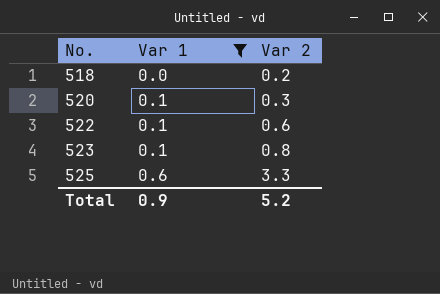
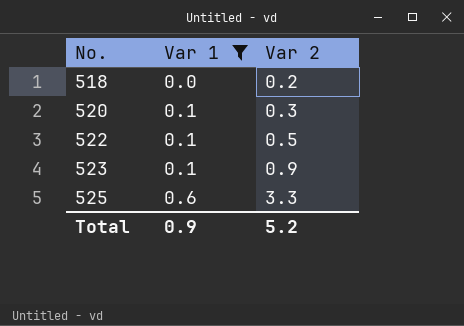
522 | Var 2: 0.6 -> 0.5
523 | Var 2: 0.8 -> 0.9

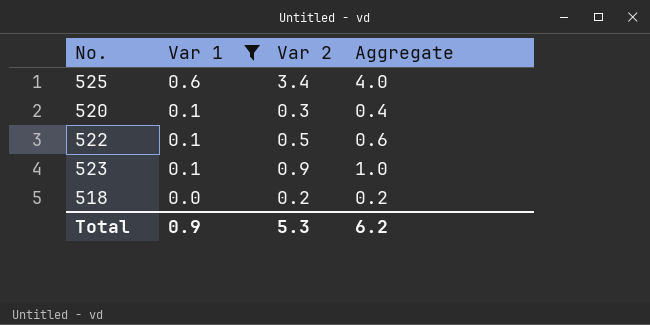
row order: No. ascending -> Var 1 descending
column Aggregate | formula: none -> [Var 1] + [Var 2]
525 | Var 2: 3.3 -> 3.4
Total | Var 2: 5.2 -> 5.3

